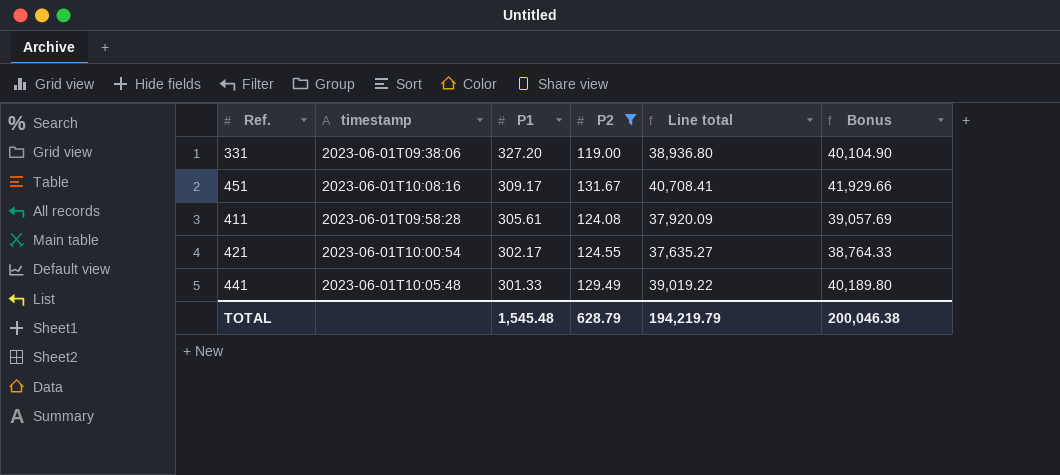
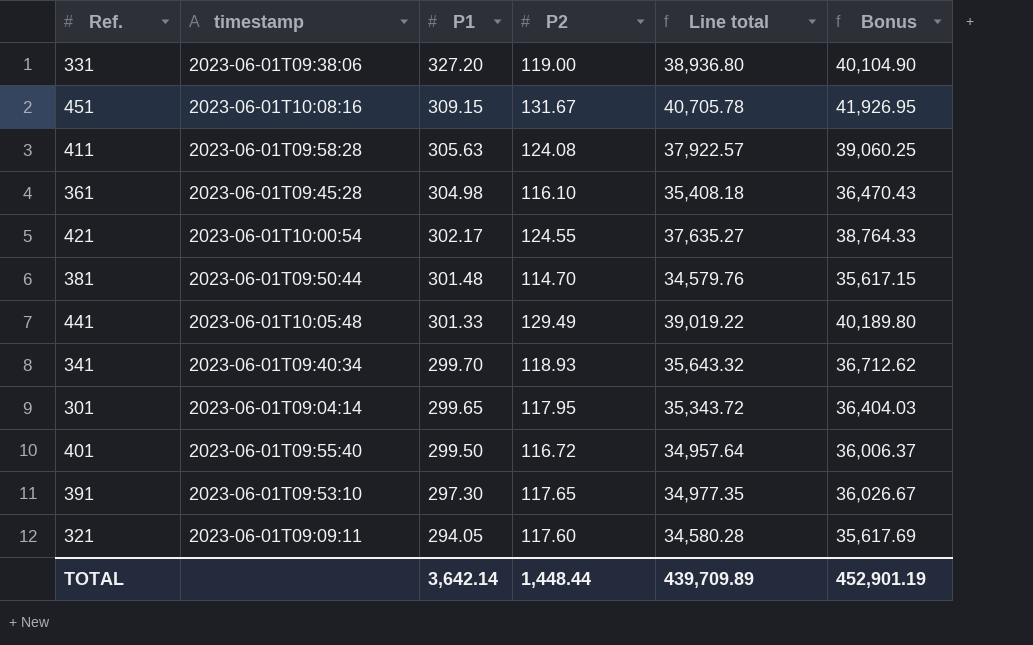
filter: P2 >= 119.00 -> none
451 | P1: 309.17 -> 309.15
451 | Line total: 40,708.41 -> 40,705.78
451 | Bonus: 41,929.66 -> 41,926.95
411 | P1: 305.61 -> 305.63
411 | Line total: 37,920.09 -> 37,922.57
411 | Bonus: 39,057.69 -> 39,060.25
TOTAL | P1: 1,545.48 -> 3,642.14
TOTAL | P2: 628.79 -> 1,448.44
TOTAL | Line total: 194,219.79 -> 439,709.89
TOTAL | Bonus: 200,046.38 -> 452,901.19

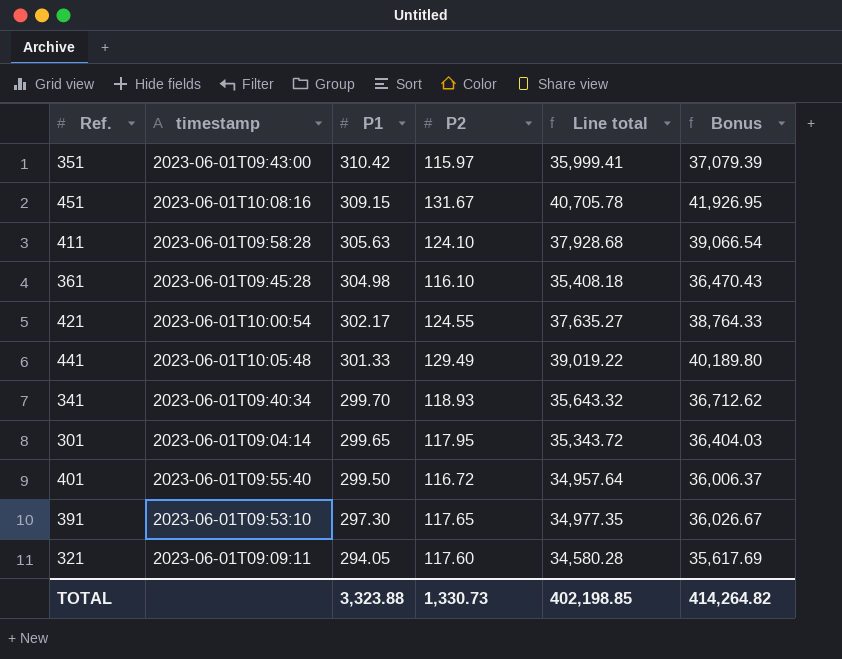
row 331: 2023-06-01T09:38:06 | 327.20 | 119.00 | 38,936.80 | 40,104.90 -> none
row 381: 2023-06-01T09:50:44 | 301.48 | 114.70 | 34,579.76 | 35,617.15 -> none
row 351: none -> 2023-06-01T09:43:00 | 310.42 | 115.97 | 35,999.41 | 37,079.39
411 | P2: 124.08 -> 124.10
411 | Line total: 37,922.57 -> 37,928.68
411 | Bonus: 39,060.25 -> 39,066.54
TOTAL | P1: 3,642.14 -> 3,323.88
TOTAL | P2: 1,448.44 -> 1,330.73
TOTAL | Line total: 439,709.89 -> 402,198.85
TOTAL | Bonus: 452,901.19 -> 414,264.82

